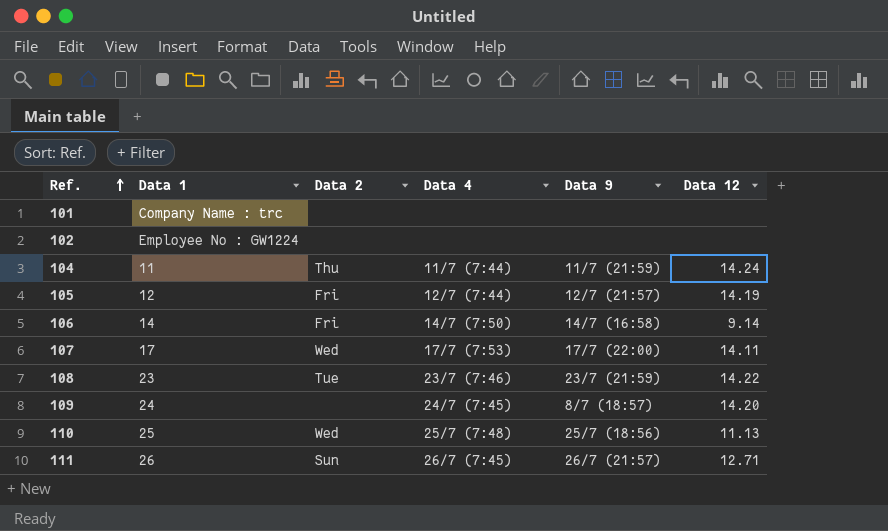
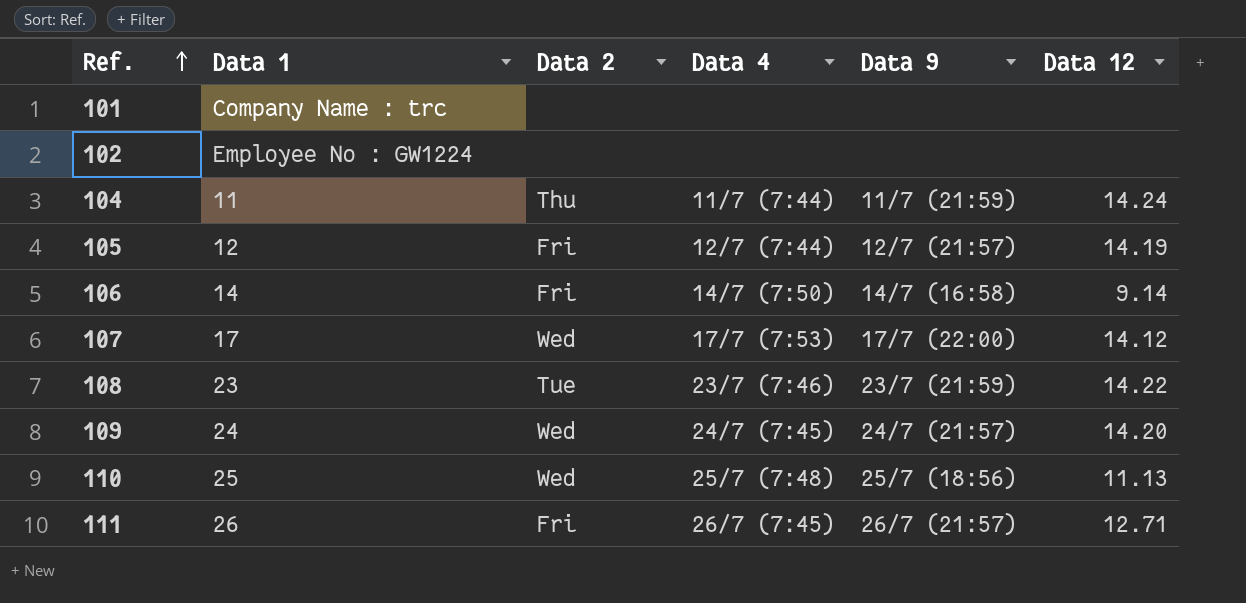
107 | Data 12: 14.11 -> 14.12
109 | Data 2: none -> Wed
109 | Data 9: 8/7 (18:57) -> 24/7 (21:57)
111 | Data 2: Sun -> Fri

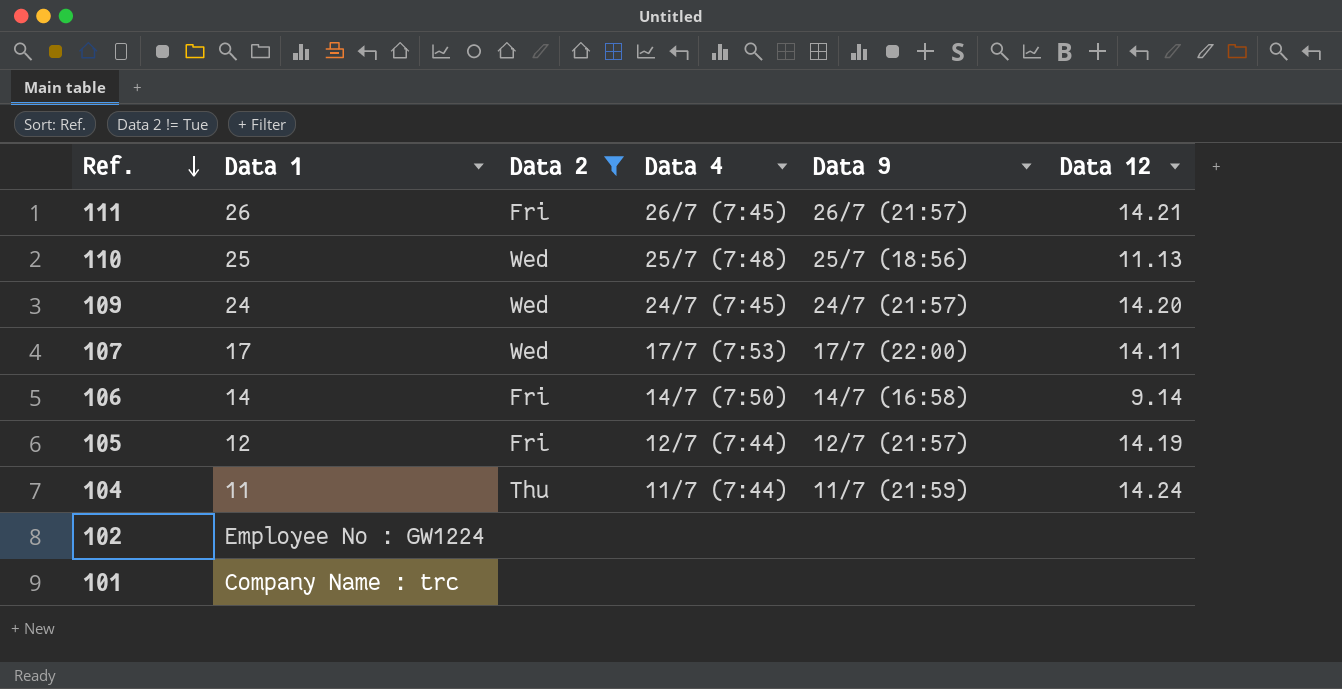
filter: none -> Data 2 != Tue
row order: Ref. ascending -> Ref. descending
111 | Data 12: 12.71 -> 14.21
107 | Data 12: 14.12 -> 14.11

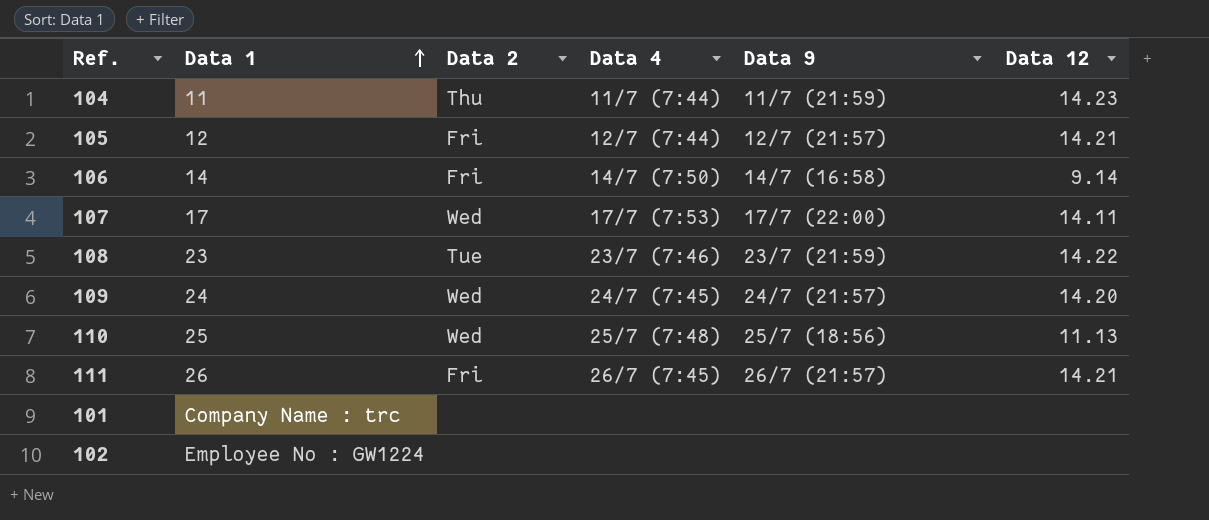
filter: Data 2 != Tue -> none
row order: Ref. descending -> Data 1 ascending
104 | Data 12: 14.24 -> 14.23
105 | Data 12: 14.19 -> 14.21

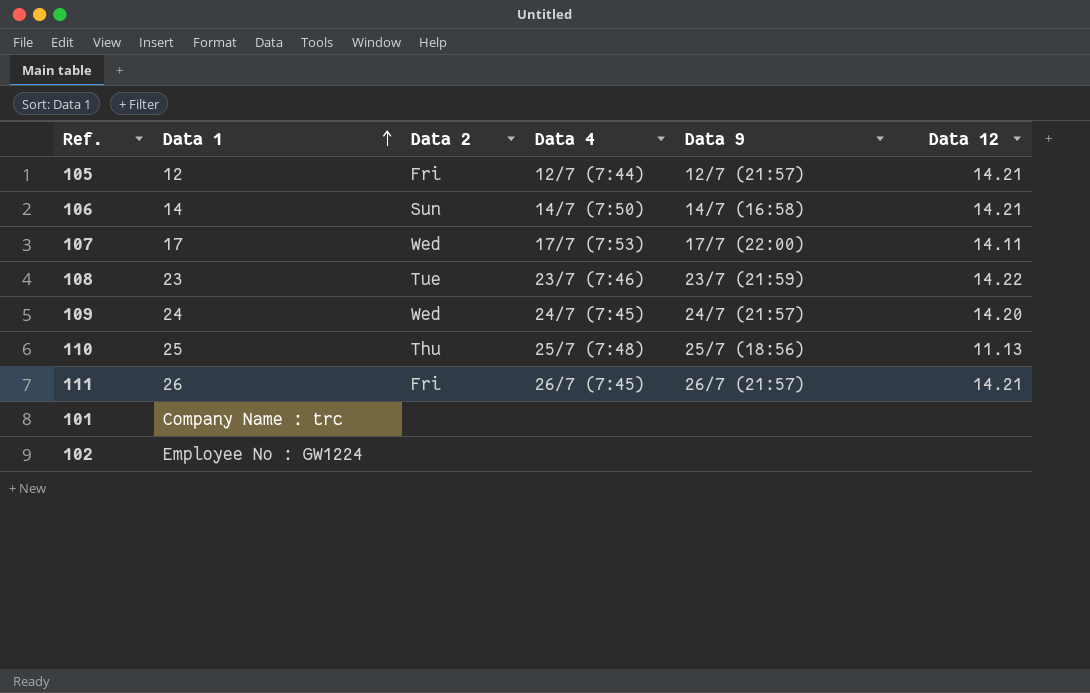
row 104: 11 | Thu | 11/7 (7:44) | 11/7 (21:59) | 14.23 -> none
106 | Data 2: Fri -> Sun
106 | Data 12: 9.14 -> 14.21
110 | Data 2: Wed -> Thu

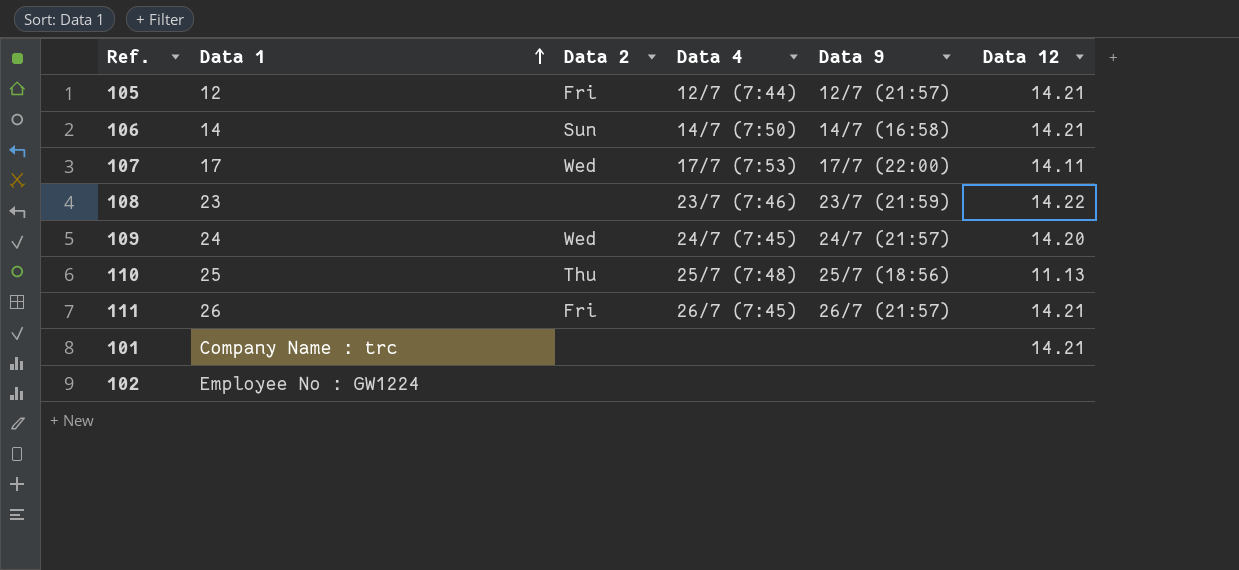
108 | Data 2: Tue -> none
101 | Data 12: none -> 14.21

